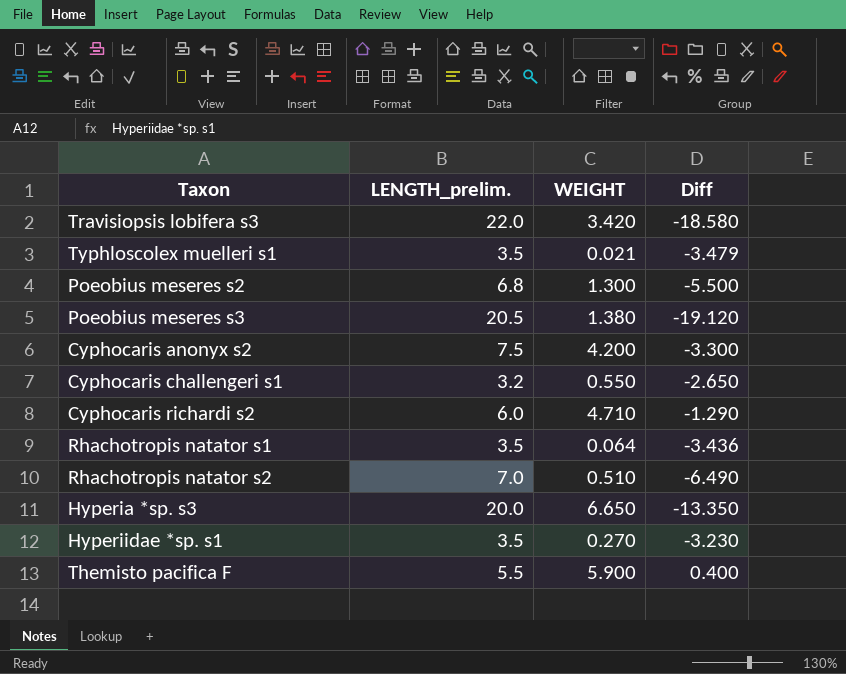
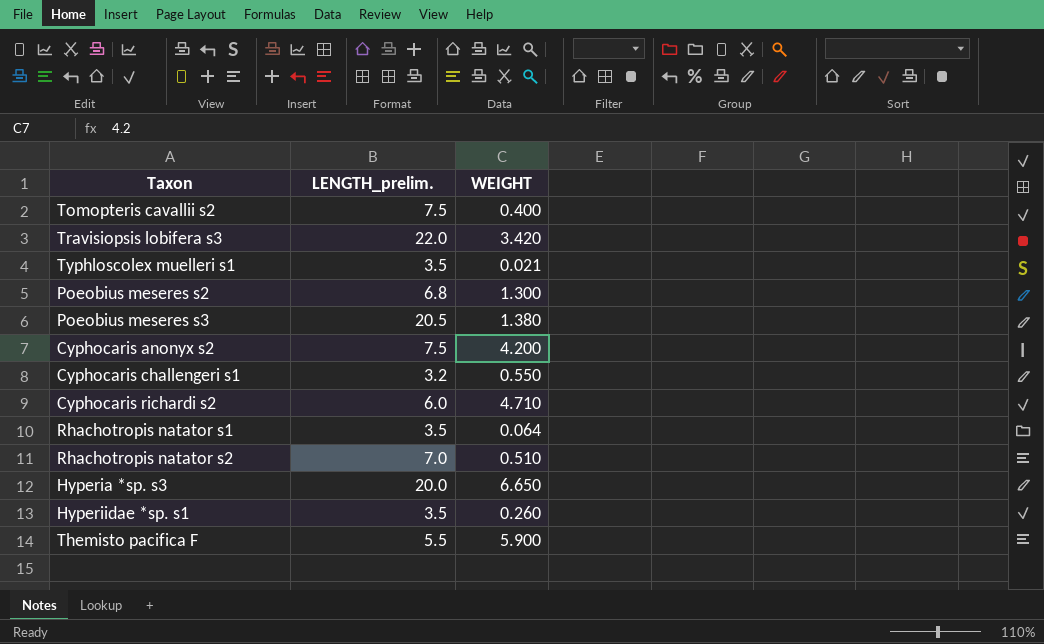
column Diff | formula: [WEIGHT] - [LENGTH_prelim.] -> none
row Tomopteris cavallii s2: none -> 7.5 | 0.400
Hyperiidae *sp. s1 | WEIGHT: 0.270 -> 0.260

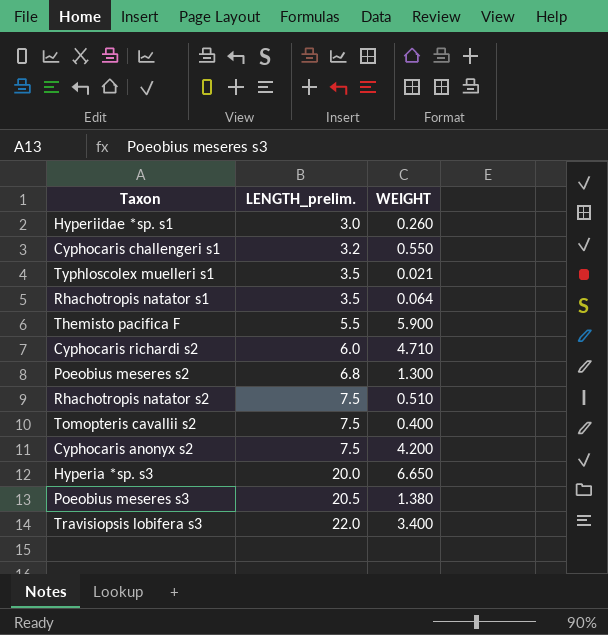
row order: none -> LENGTH_prelim. ascending
Hyperiidae *sp. s1 | LENGTH_prelim.: 3.5 -> 3.0
Rhachotropis natator s2 | LENGTH_prelim.: 7.0 -> 7.5
Travisiopsis lobifera s3 | WEIGHT: 3.420 -> 3.400

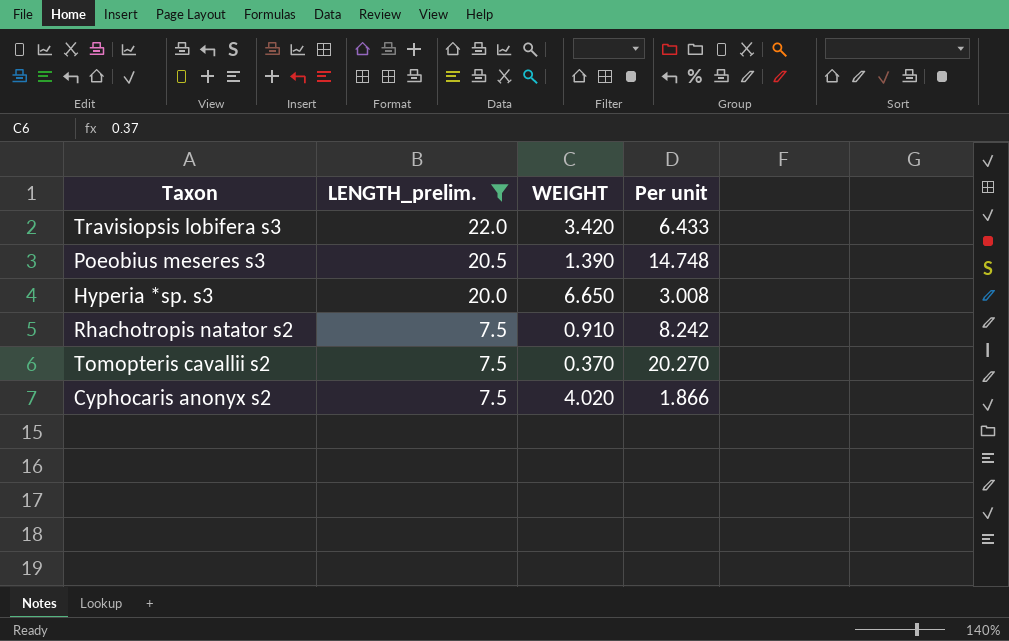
filter: none -> LENGTH_prelim. >= 7.5
row order: LENGTH_prelim. ascending -> LENGTH_prelim. descending
column Per unit | formula: none -> [LENGTH_prelim.] / [WEIGHT]
Travisiopsis lobifera s3 | WEIGHT: 3.400 -> 3.420
Poeobius meseres s3 | WEIGHT: 1.380 -> 1.390
Rhachotropis natator s2 | WEIGHT: 0.510 -> 0.910
Tomopteris cavallii s2 | WEIGHT: 0.400 -> 0.370
Cyphocaris anonyx s2 | WEIGHT: 4.200 -> 4.020

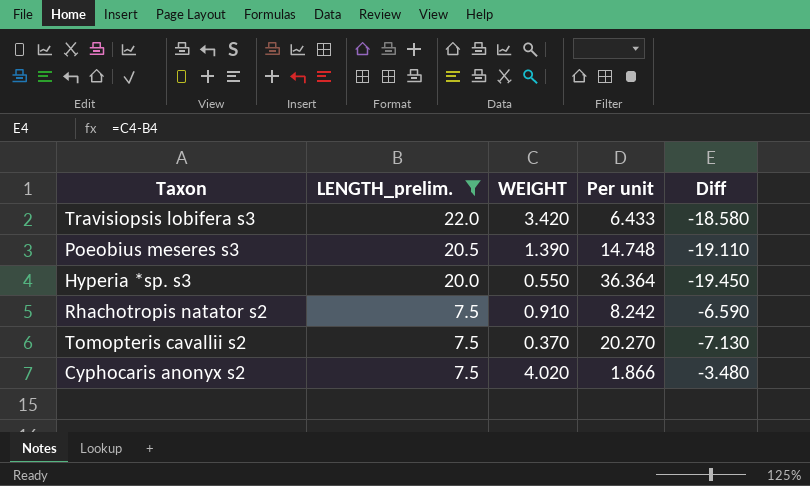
column Diff | formula: none -> [WEIGHT] - [LENGTH_prelim.]
Hyperia *sp. s3 | WEIGHT: 6.650 -> 0.550
Hyperia *sp. s3 | Per unit: 3.008 -> 36.364

